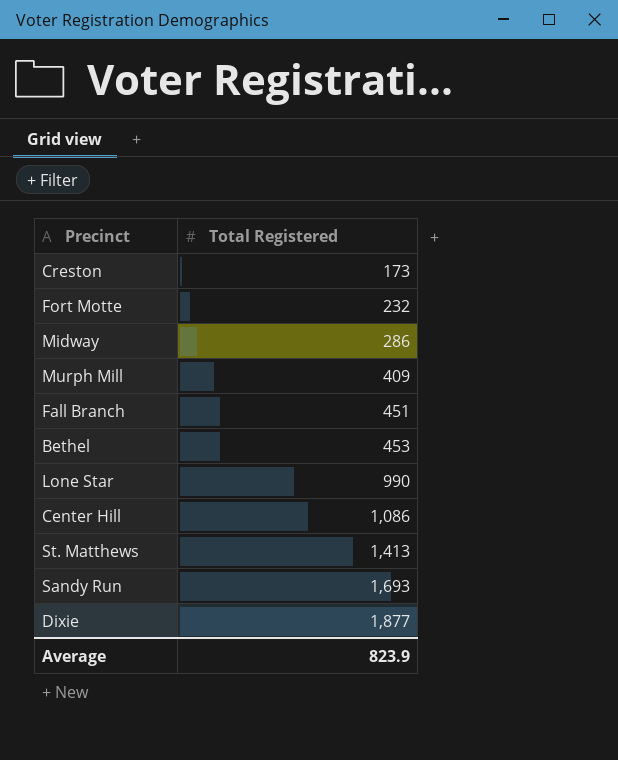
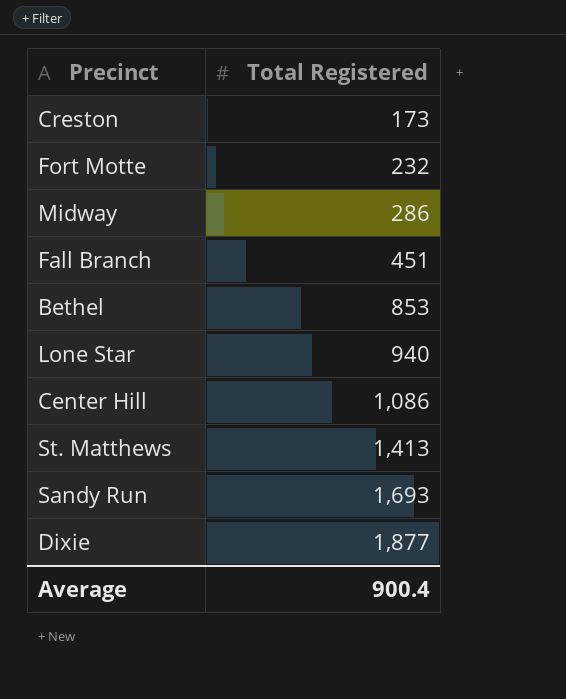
row Murph Mill: 409 -> none
Bethel | Total Registered: 453 -> 853
Lone Star | Total Registered: 990 -> 940
Average | Total Registered: 823.9 -> 900.4

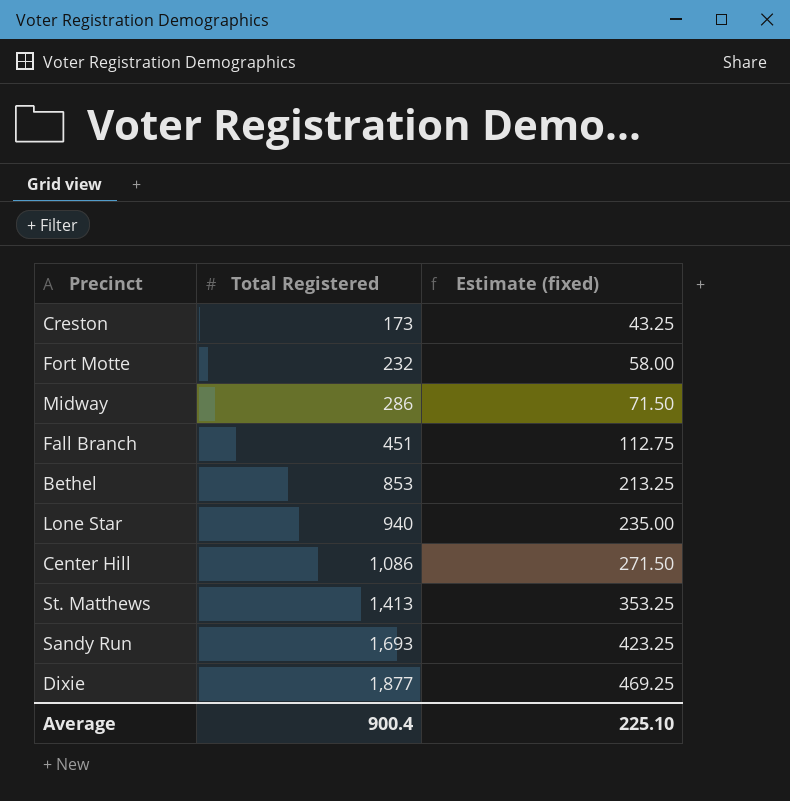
column Estimate (fixed) | formula: none -> [Total Registered] * 0.25

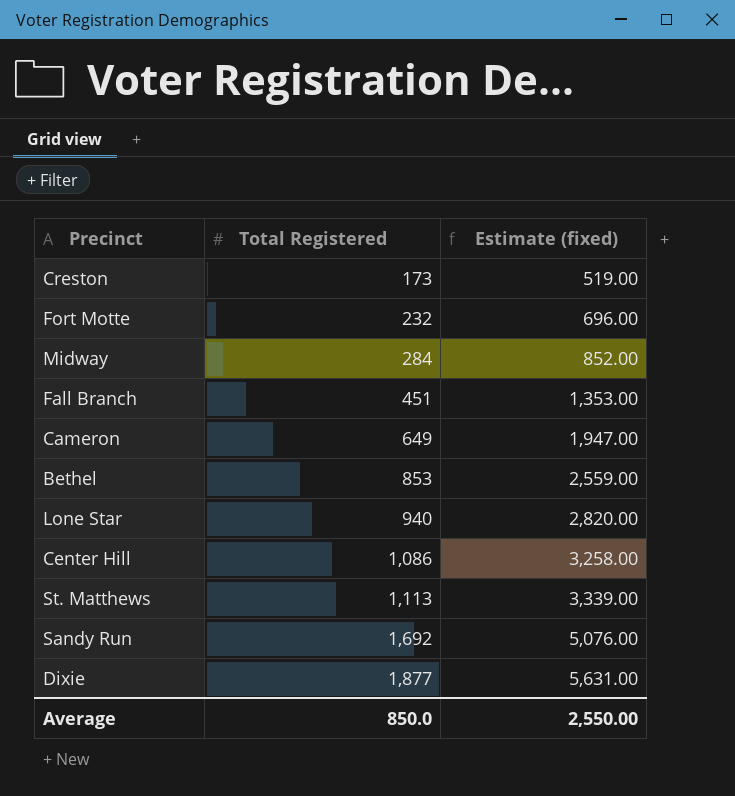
column Estimate (fixed) | formula: [Total Registered] * 0.25 -> [Total Registered] * 3
Midway | Total Registered: 286 -> 284
row Cameron: none -> 649 | 1,947.00
St. Matthews | Total Registered: 1,413 -> 1,113
Sandy Run | Total Registered: 1,693 -> 1,692
Average | Total Registered: 900.4 -> 850.0
Average | Estimate (fixed): 225.10 -> 2,550.00

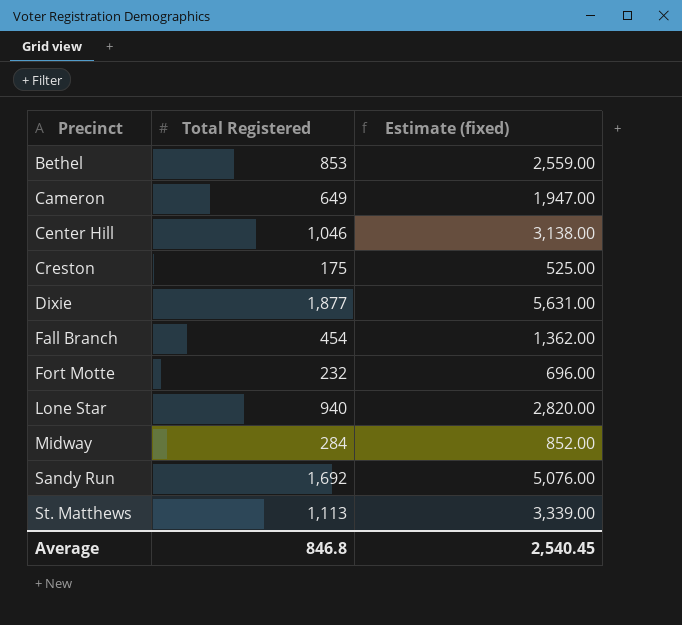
row order: Total Registered ascending -> Precinct ascending
Center Hill | Total Registered: 1,086 -> 1,046
Center Hill | Estimate (fixed): 3,258.00 -> 3,138.00
Creston | Total Registered: 173 -> 175
Creston | Estimate (fixed): 519.00 -> 525.00
Fall Branch | Total Registered: 451 -> 454
Fall Branch | Estimate (fixed): 1,353.00 -> 1,362.00
Average | Total Registered: 850.0 -> 846.8
Average | Estimate (fixed): 2,550.00 -> 2,540.45

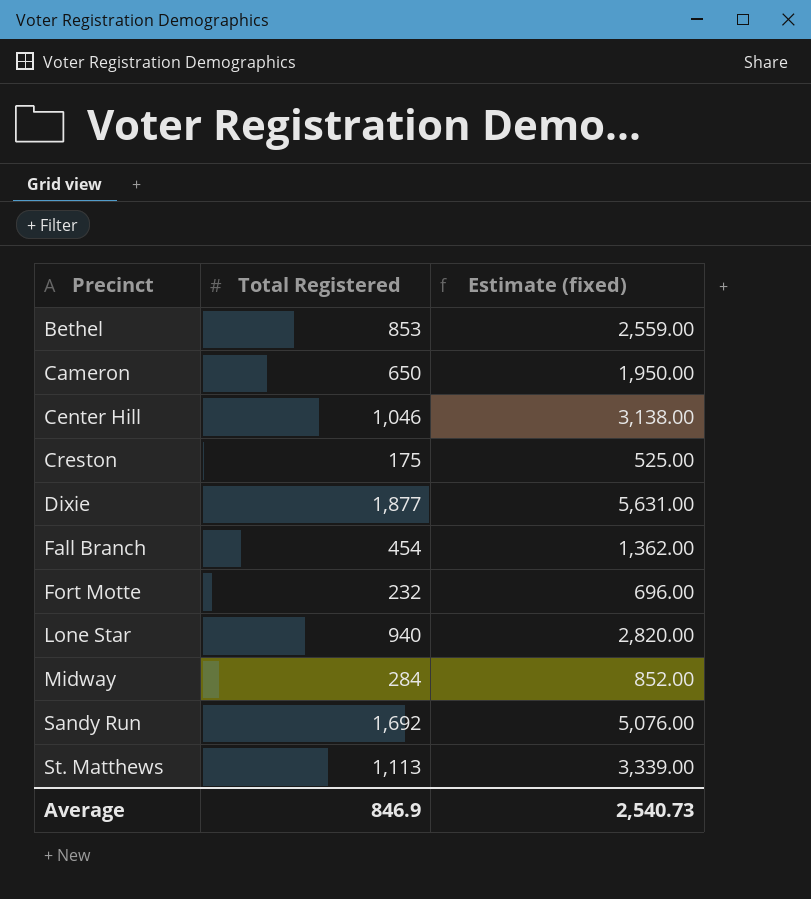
Cameron | Total Registered: 649 -> 650
Cameron | Estimate (fixed): 1,947.00 -> 1,950.00
Average | Total Registered: 846.8 -> 846.9
Average | Estimate (fixed): 2,540.45 -> 2,540.73

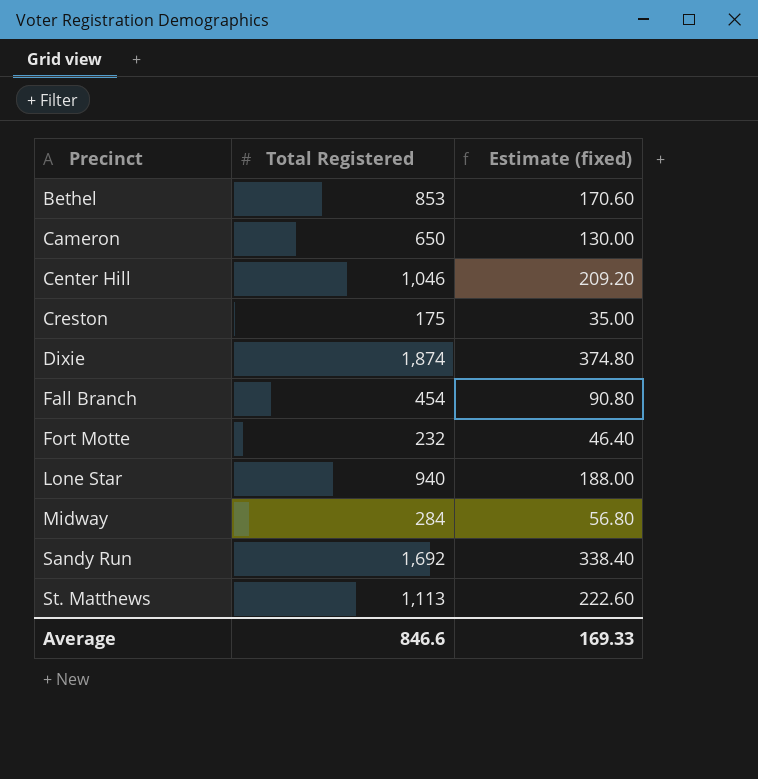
column Estimate (fixed) | formula: [Total Registered] * 3 -> [Total Registered] * 0.2
Dixie | Total Registered: 1,877 -> 1,874
Average | Total Registered: 846.9 -> 846.6
Average | Estimate (fixed): 2,540.73 -> 169.33

